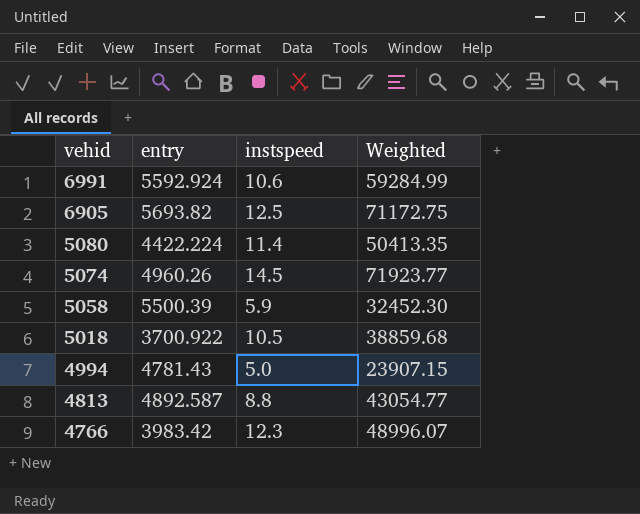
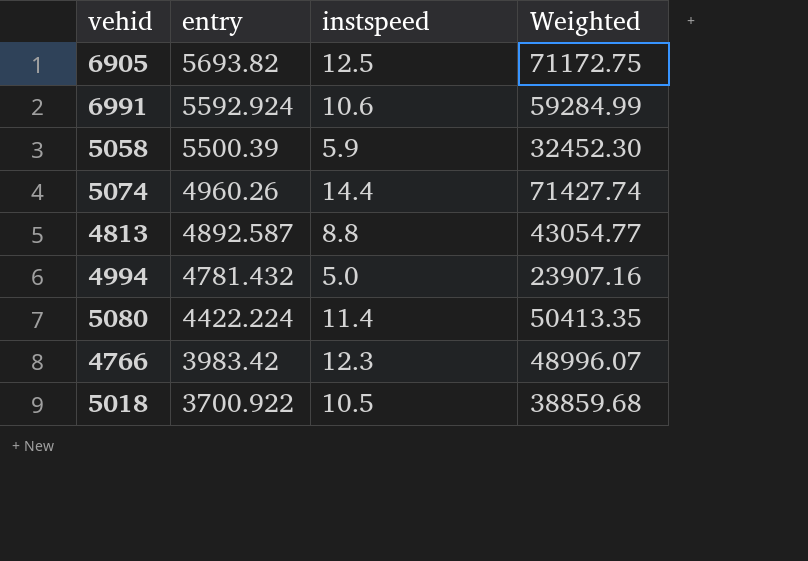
row order: vehid descending -> entry descending
5074 | instspeed: 14.5 -> 14.4
5074 | Weighted: 71923.77 -> 71427.74
4994 | entry: 4781.43 -> 4781.432
4994 | Weighted: 23907.15 -> 23907.16

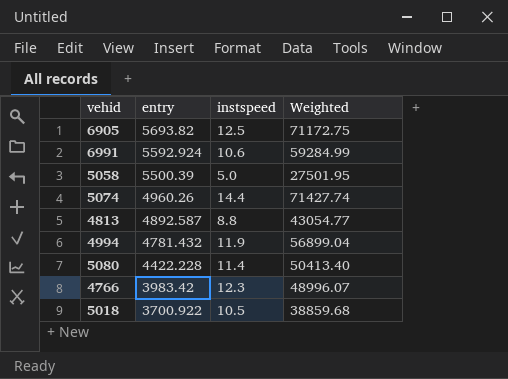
5058 | instspeed: 5.9 -> 5.0
5058 | Weighted: 32452.30 -> 27501.95
4994 | instspeed: 5.0 -> 11.9
4994 | Weighted: 23907.16 -> 56899.04
5080 | entry: 4422.224 -> 4422.228
5080 | Weighted: 50413.35 -> 50413.40

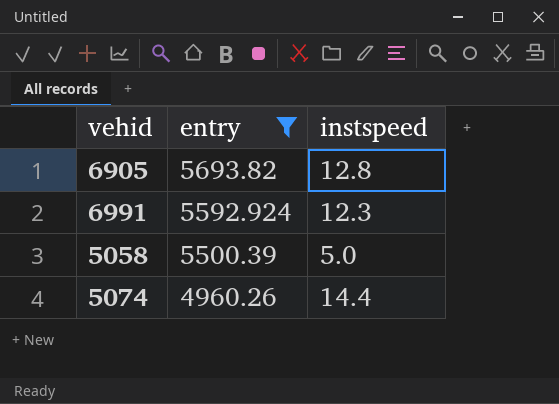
filter: none -> entry >= 4960.26
column Weighted | formula: [entry] * [instspeed] -> none
6905 | instspeed: 12.5 -> 12.8
6991 | instspeed: 10.6 -> 12.3

